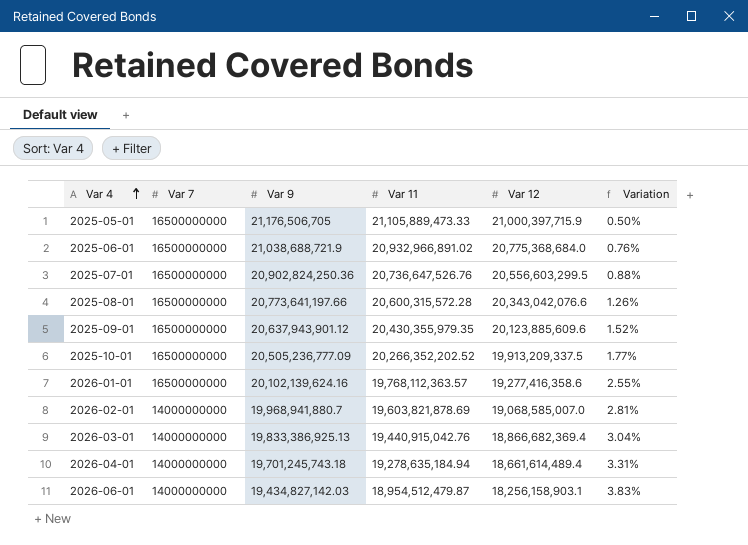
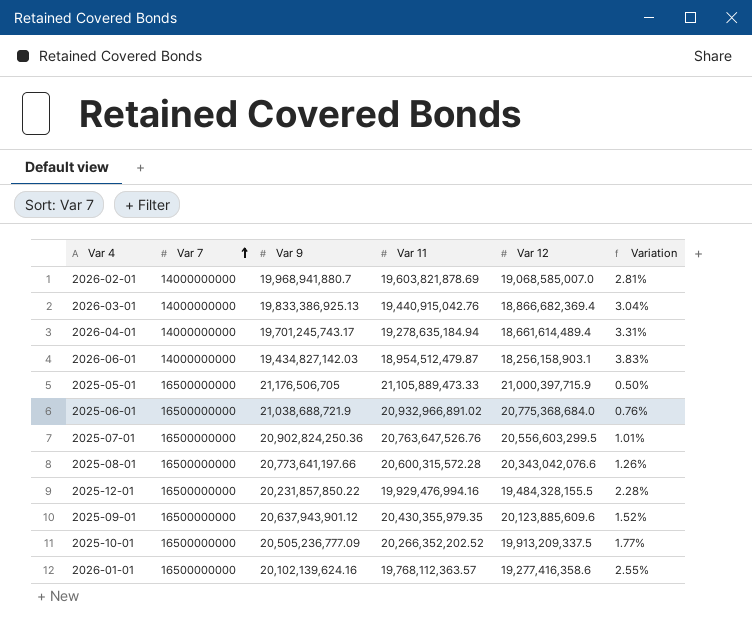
row order: Var 4 ascending -> Var 7 ascending
2026-04-01 | Var 9: 19,701,245,743.18 -> 19,701,245,743.17
2025-07-01 | Var 11: 20,736,647,526.76 -> 20,763,647,526.76
2025-07-01 | Variation: 0.88% -> 1.01%
row 2025-12-01: none -> 16500000000 | 20,231,857,850.22 | 19,929,476,994.16 | 19,484,328,155.5 | 2.28%

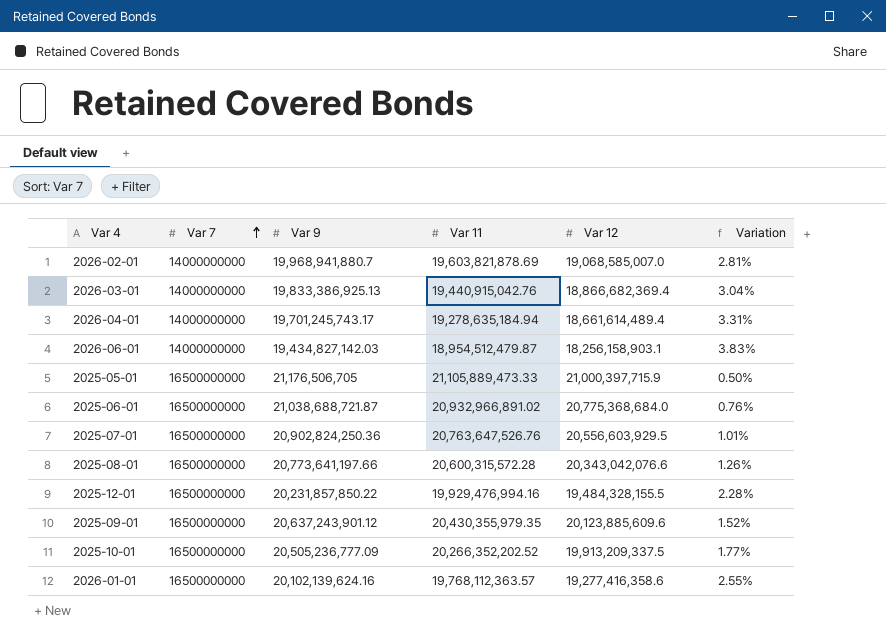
2025-06-01 | Var 9: 21,038,688,721.9 -> 21,038,688,721.87
2025-07-01 | Var 12: 20,556,603,299.5 -> 20,556,603,929.5
2025-09-01 | Var 9: 20,637,943,901.12 -> 20,637,243,901.12

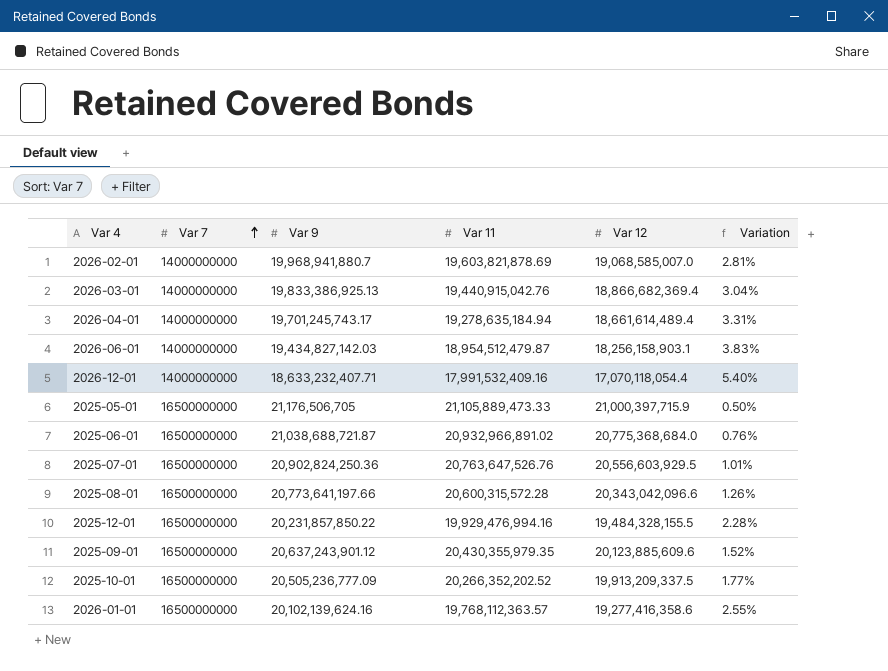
row 2026-12-01: none -> 14000000000 | 18,633,232,407.71 | 17,991,532,409.16 | 17,070,118,054.4 | 5.40%
2025-08-01 | Var 12: 20,343,042,076.6 -> 20,343,042,096.6

